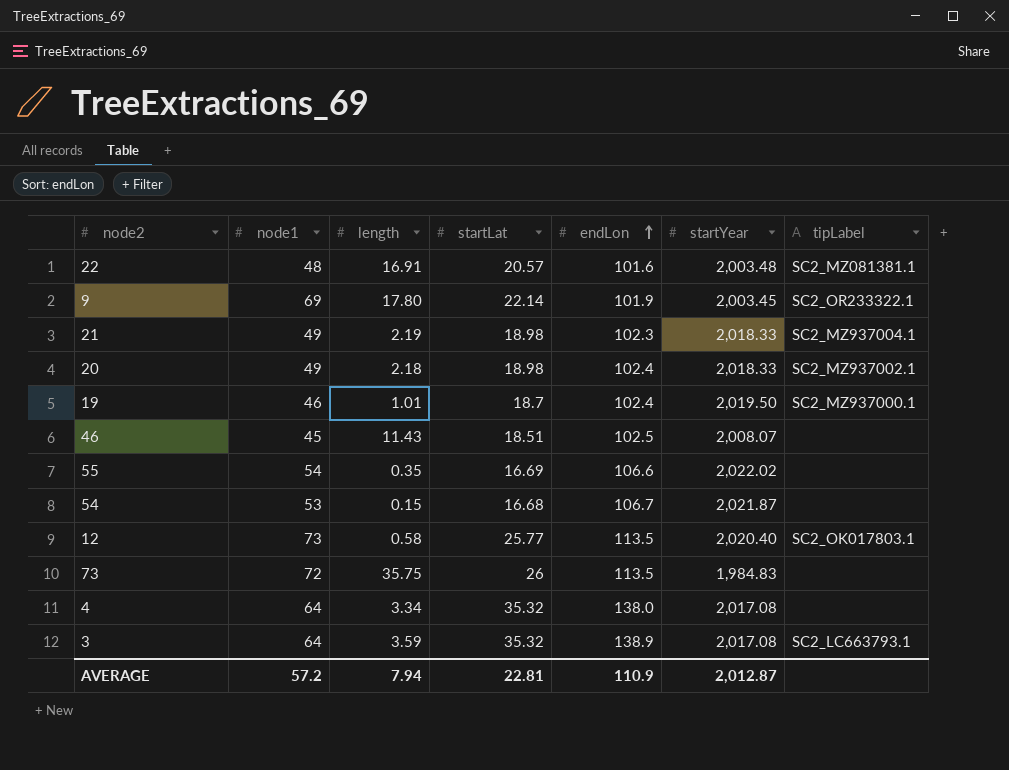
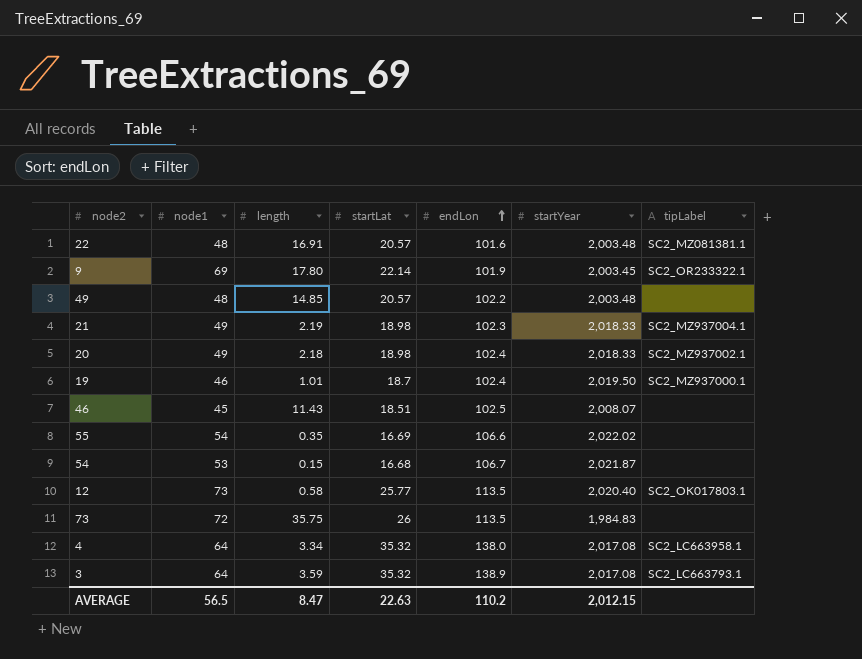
row 49: none -> 48 | 14.85 | 20.57 | 102.2 | 2,003.48 | none
4 | tipLabel: none -> SC2_LC663958.1
AVERAGE | node1: 57.2 -> 56.5
AVERAGE | length: 7.94 -> 8.47
AVERAGE | startLat: 22.81 -> 22.63
AVERAGE | endLon: 110.9 -> 110.2
AVERAGE | startYear: 2,012.87 -> 2,012.15

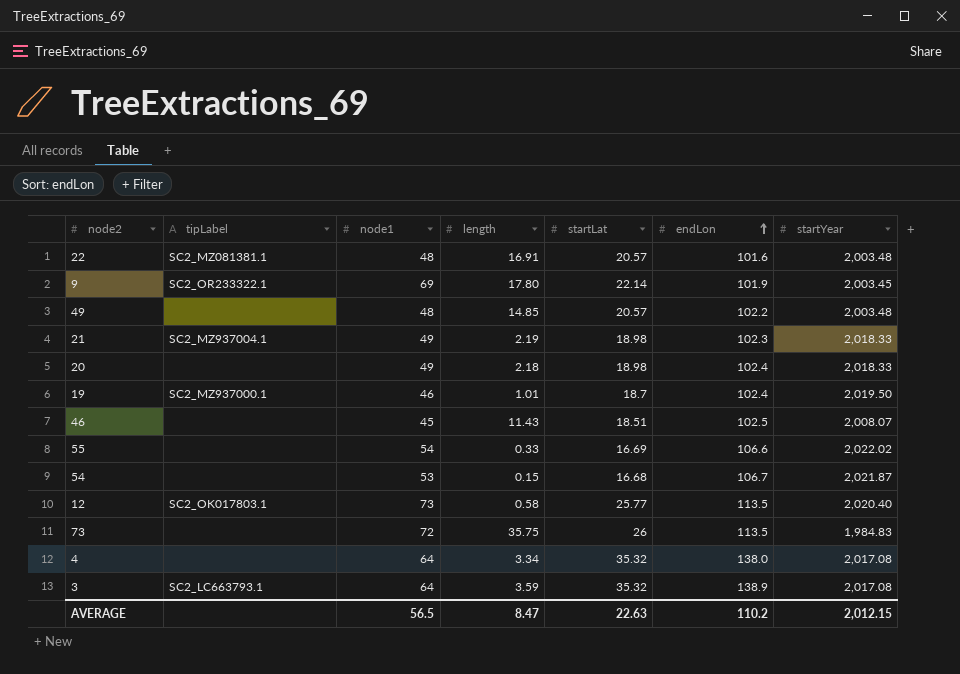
column tipLabel | position: 7 -> 2
20 | tipLabel: SC2_MZ937002.1 -> none
55 | length: 0.35 -> 0.33
4 | tipLabel: SC2_LC663958.1 -> none

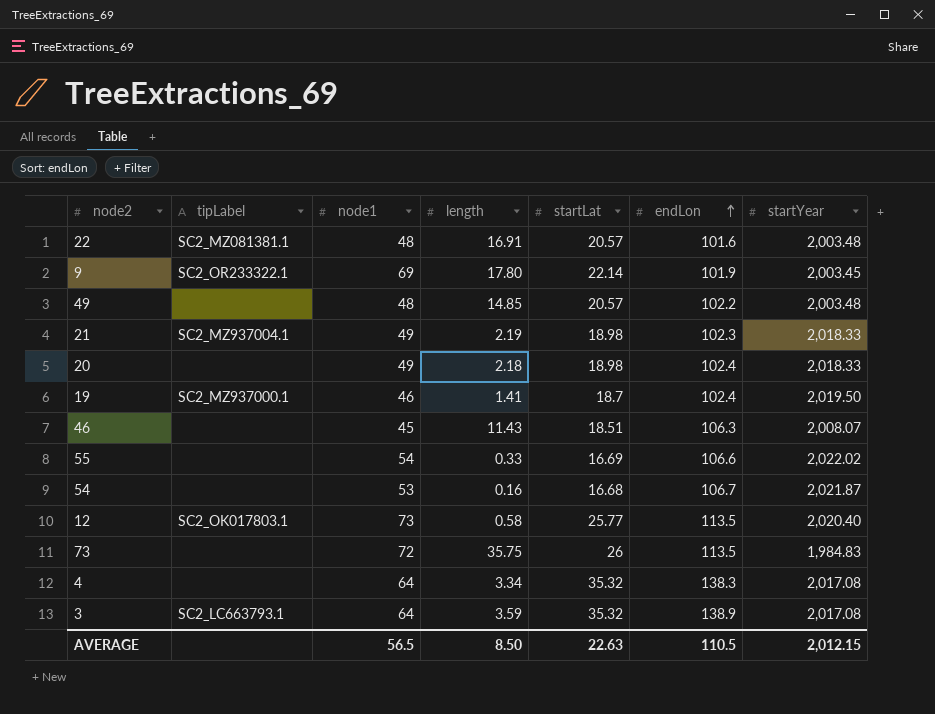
19 | length: 1.01 -> 1.41
46 | endLon: 102.5 -> 106.3
54 | length: 0.15 -> 0.16
4 | endLon: 138.0 -> 138.3
AVERAGE | length: 8.47 -> 8.50
AVERAGE | endLon: 110.2 -> 110.5

